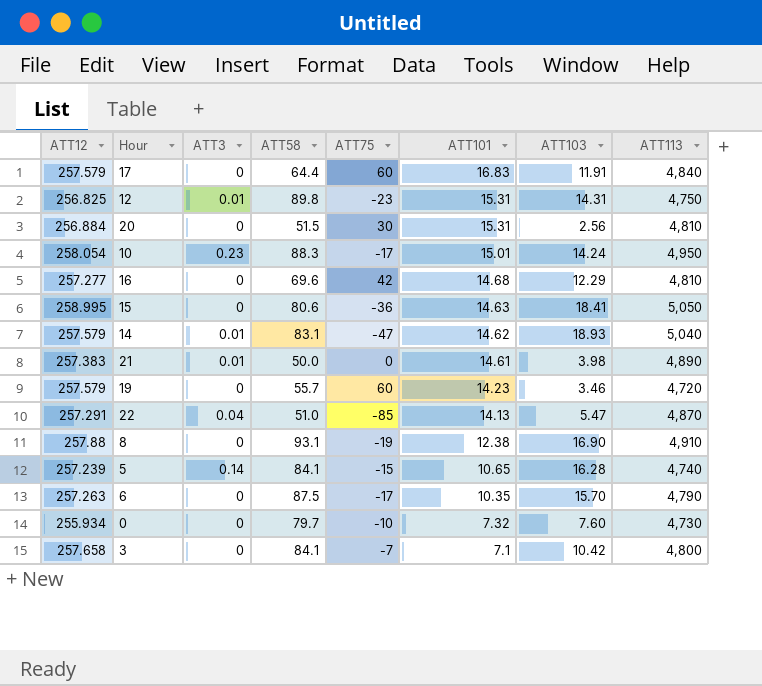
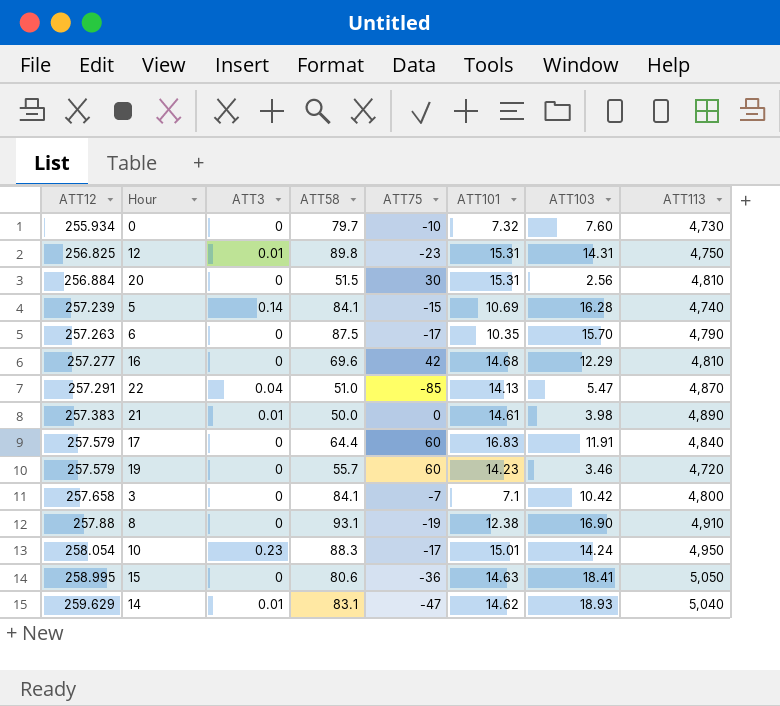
row order: ATT101 descending -> ATT12 ascending
5 | ATT101: 10.65 -> 10.69
14 | ATT12: 257.579 -> 259.629

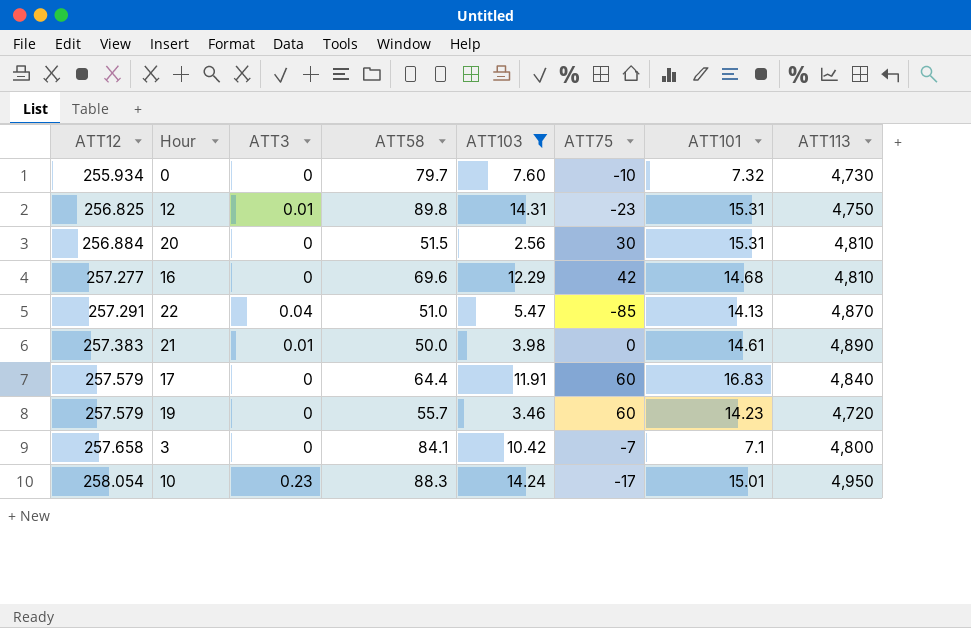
filter: none -> ATT103 <= 14.31
column ATT103 | position: 7 -> 5

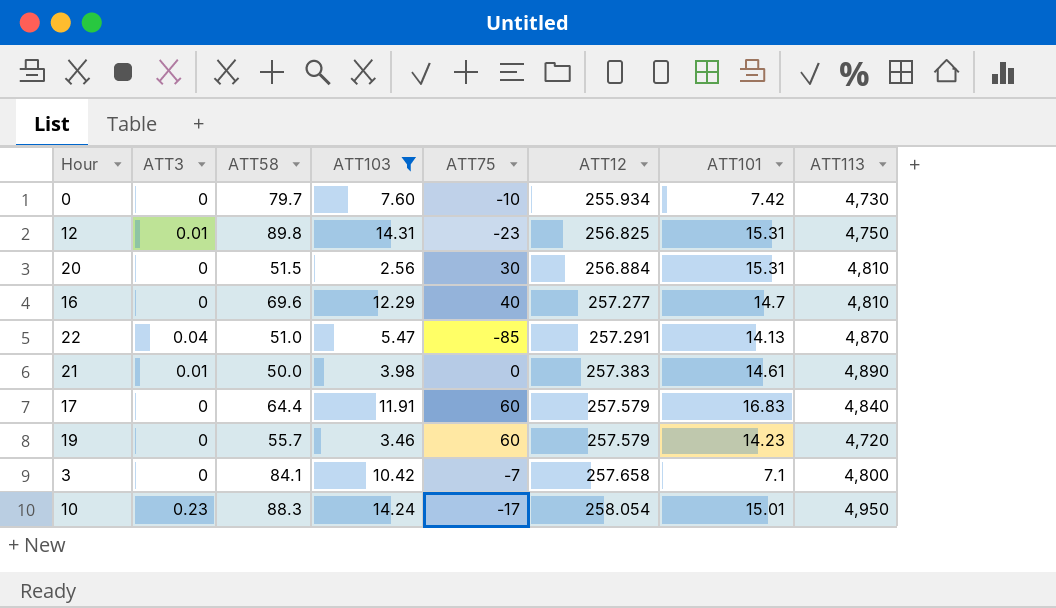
column ATT12 | position: 1 -> 6
0 | ATT101: 7.32 -> 7.42
16 | ATT75: 42 -> 40
16 | ATT101: 14.68 -> 14.7

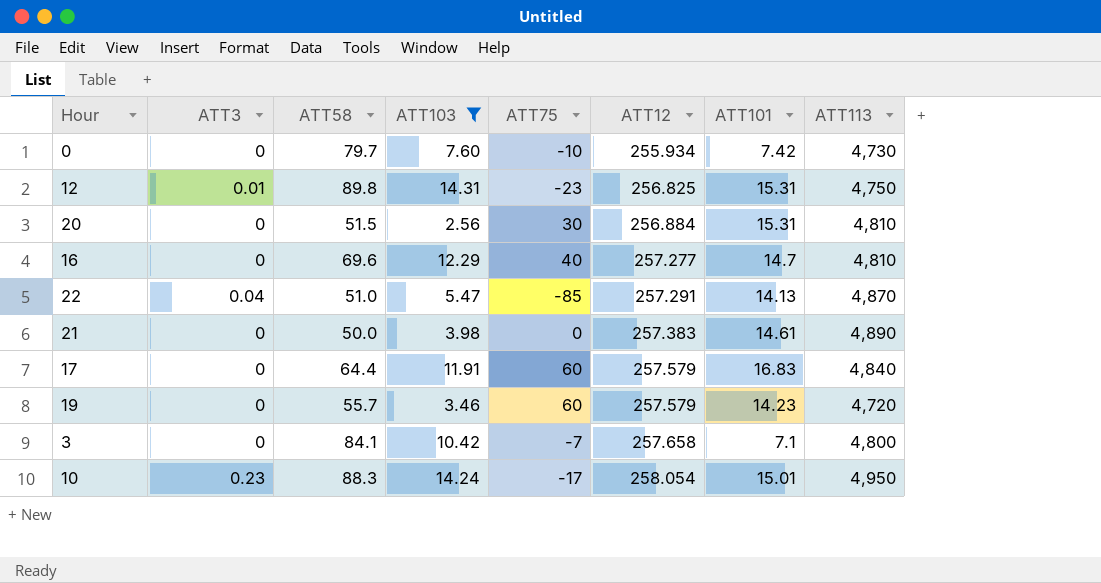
21 | ATT3: 0.01 -> 0

